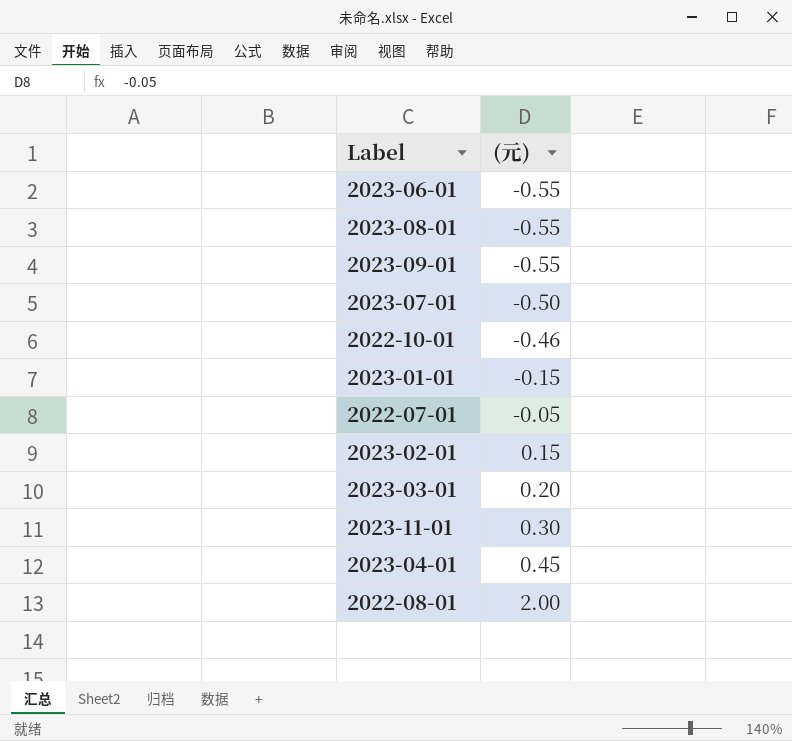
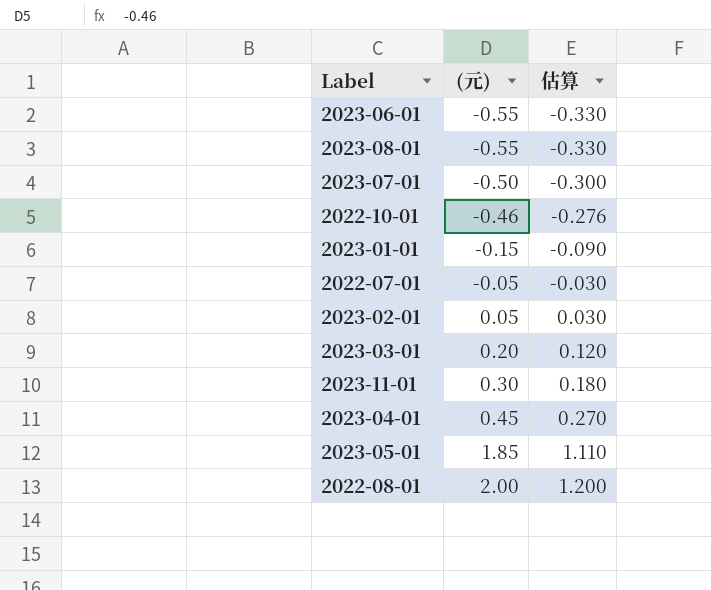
column 估算 | formula: none -> [(元)] * 0.6
row 2023-09-01: -0.55 -> none
2023-02-01 | (元): 0.15 -> 0.05
row 2023-05-01: none -> 1.85 | 1.110

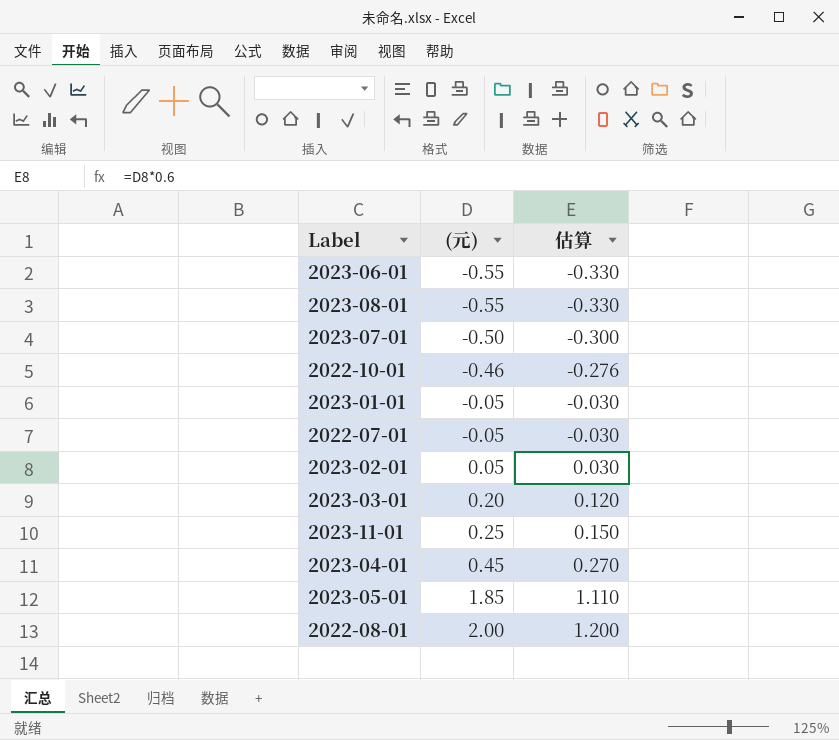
2023-01-01 | (元): -0.15 -> -0.05
2023-01-01 | 估算: -0.090 -> -0.030
2023-11-01 | (元): 0.30 -> 0.25
2023-11-01 | 估算: 0.180 -> 0.150

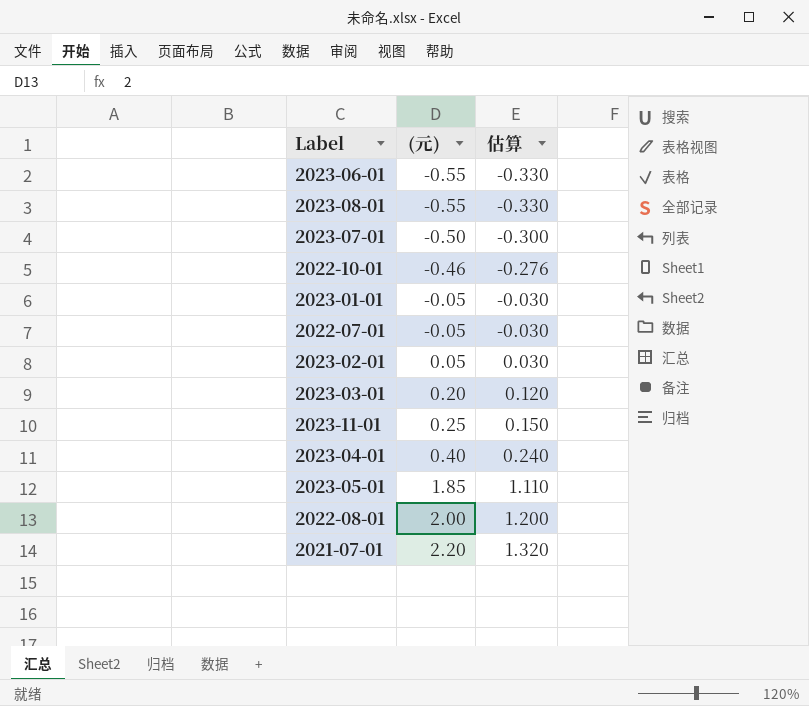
2023-04-01 | (元): 0.45 -> 0.40
2023-04-01 | 估算: 0.270 -> 0.240
row 2021-07-01: none -> 2.20 | 1.320

